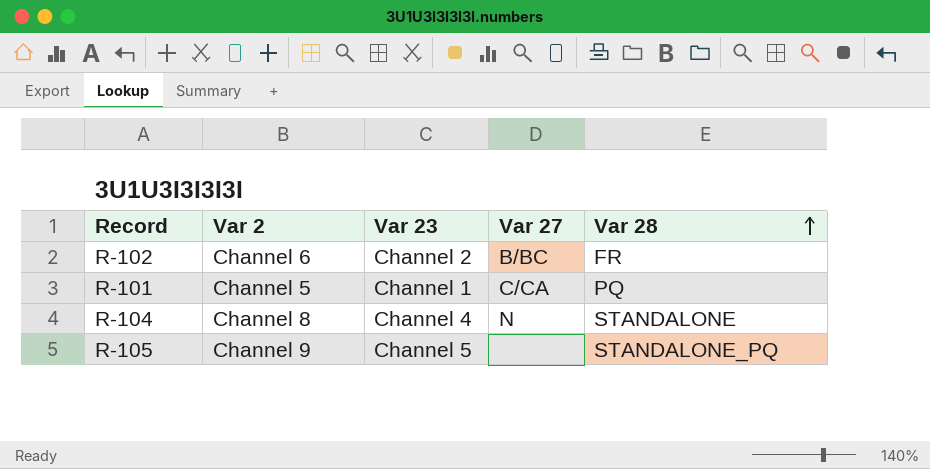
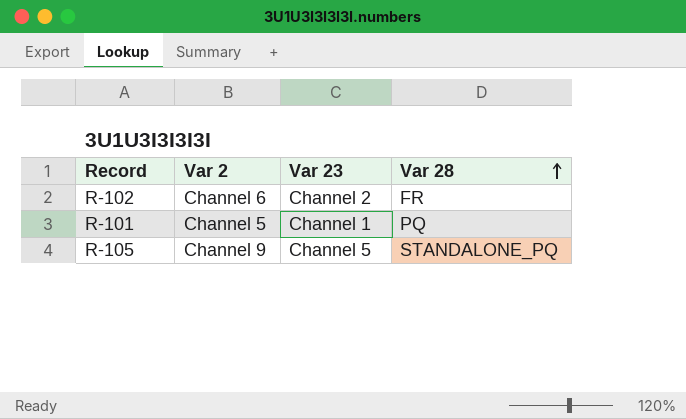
column Var 27 | position: 4 -> none
row R-104: Channel 8 | Channel 4 | N | STANDALONE -> none

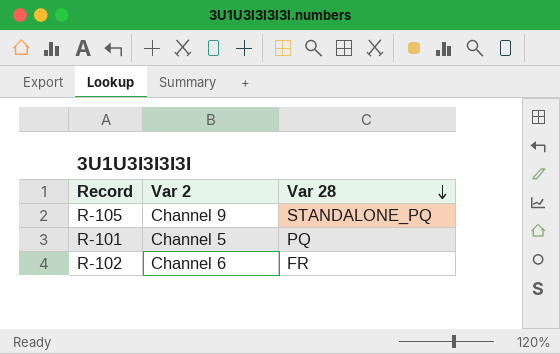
row order: Var 28 ascending -> Var 28 descending
column Var 23 | position: 3 -> none

